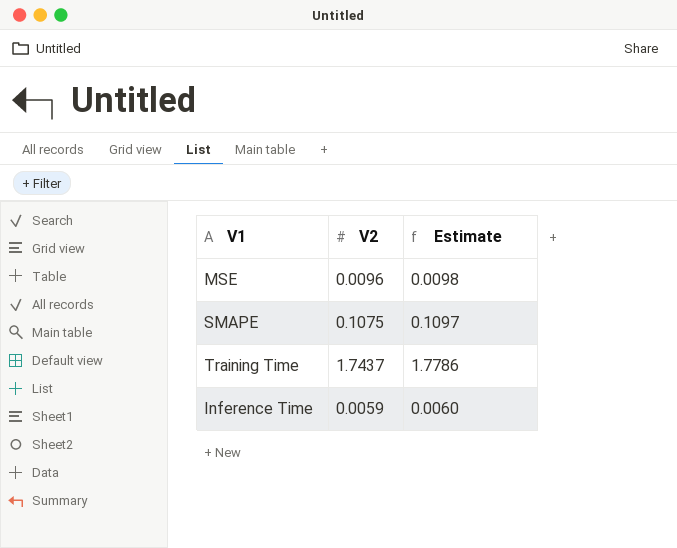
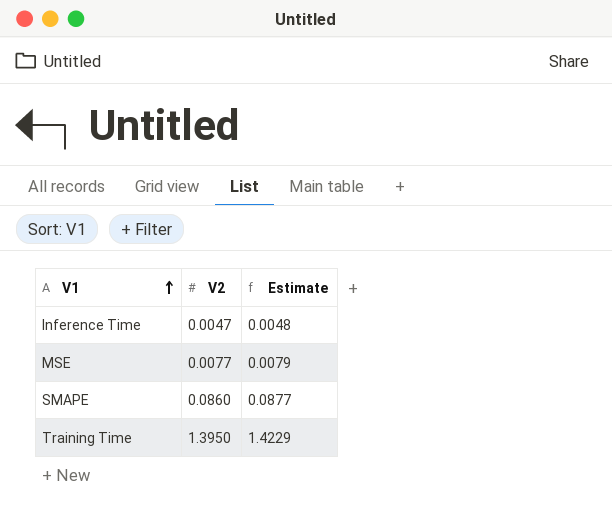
row order: none -> V1 ascending
Inference Time | V2: 0.0059 -> 0.0047
Inference Time | Estimate: 0.0060 -> 0.0048
MSE | V2: 0.0096 -> 0.0077
MSE | Estimate: 0.0098 -> 0.0079
SMAPE | V2: 0.1075 -> 0.0860
SMAPE | Estimate: 0.1097 -> 0.0877
Training Time | V2: 1.7437 -> 1.3950
Training Time | Estimate: 1.7786 -> 1.4229

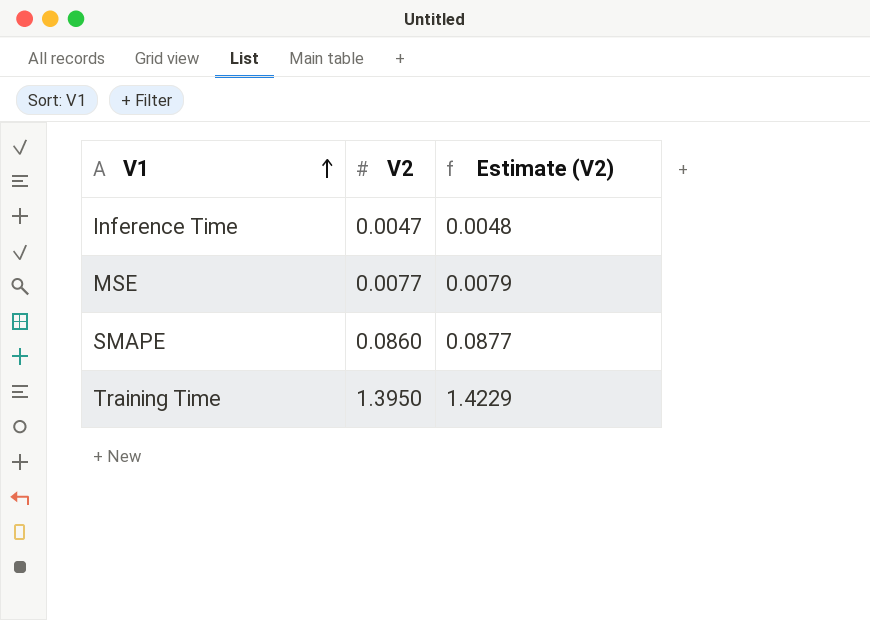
column name: Estimate -> Estimate (V2)

